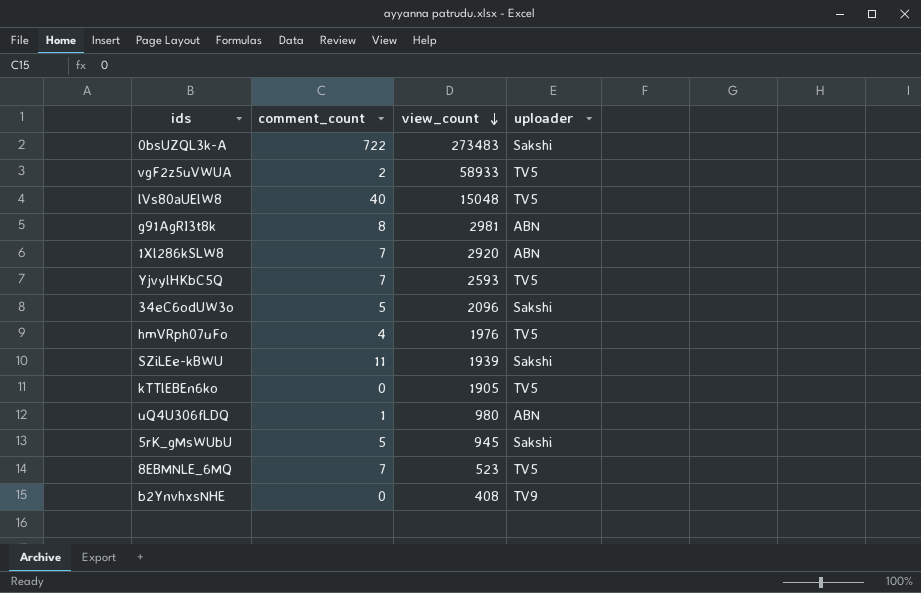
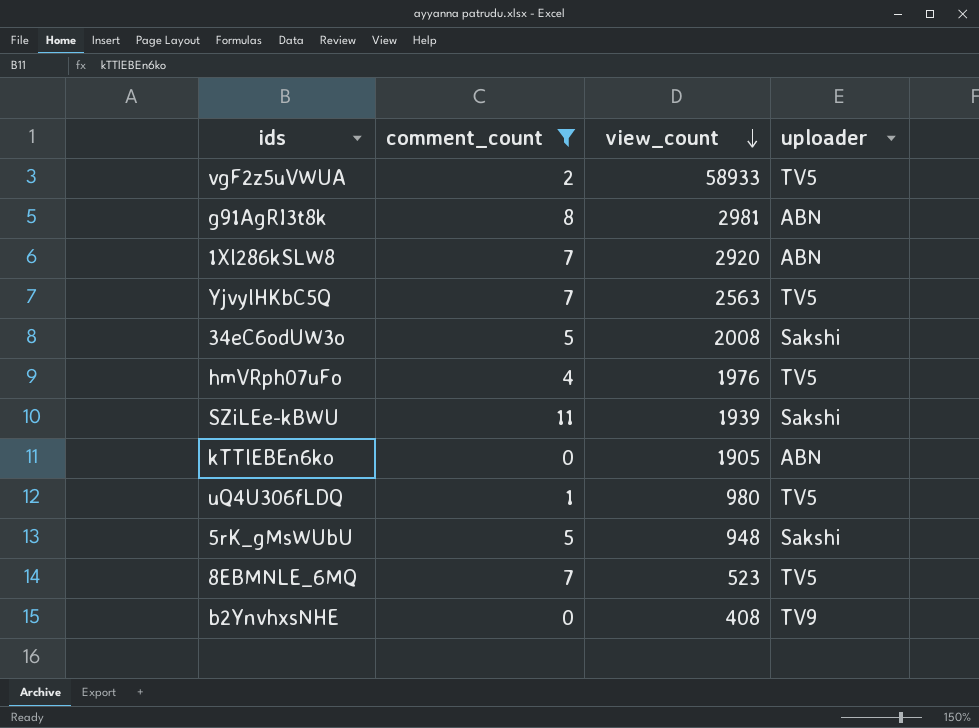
filter: none -> comment_count <= 11
YjvylHKbC5Q | view_count: 2593 -> 2563
34eC6odUW3o | view_count: 2096 -> 2008
kTTlEBEn6ko | uploader: TV5 -> ABN
uQ4U306fLDQ | uploader: ABN -> TV5
5rK_gMsWUbU | view_count: 945 -> 948

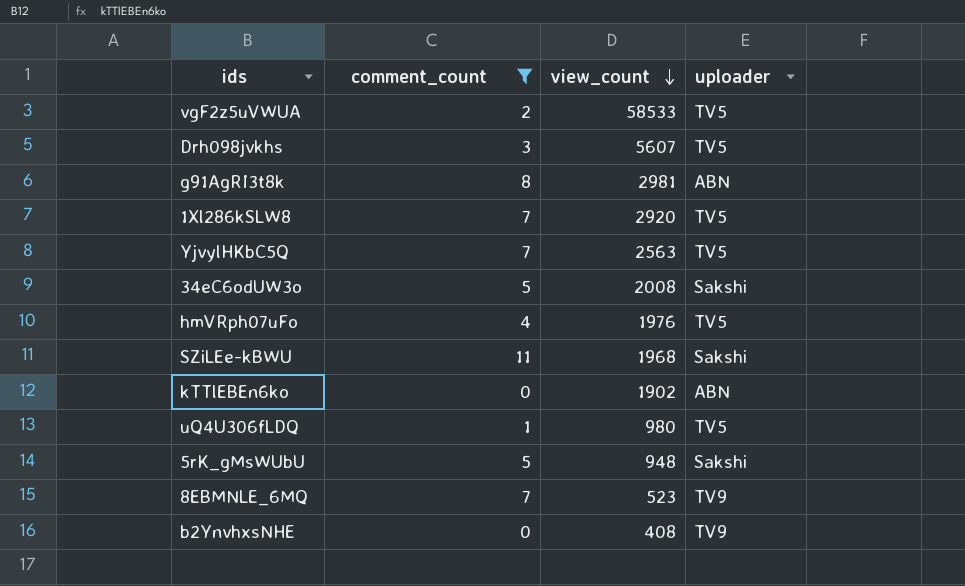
vgF2z5uVWUA | view_count: 58933 -> 58533
row Drh098jvkhs: none -> 3 | 5607 | TV5
1Xl286kSLW8 | uploader: ABN -> TV5
SZiLEe-kBWU | view_count: 1939 -> 1968
kTTlEBEn6ko | view_count: 1905 -> 1902
8EBMNLE_6MQ | uploader: TV5 -> TV9

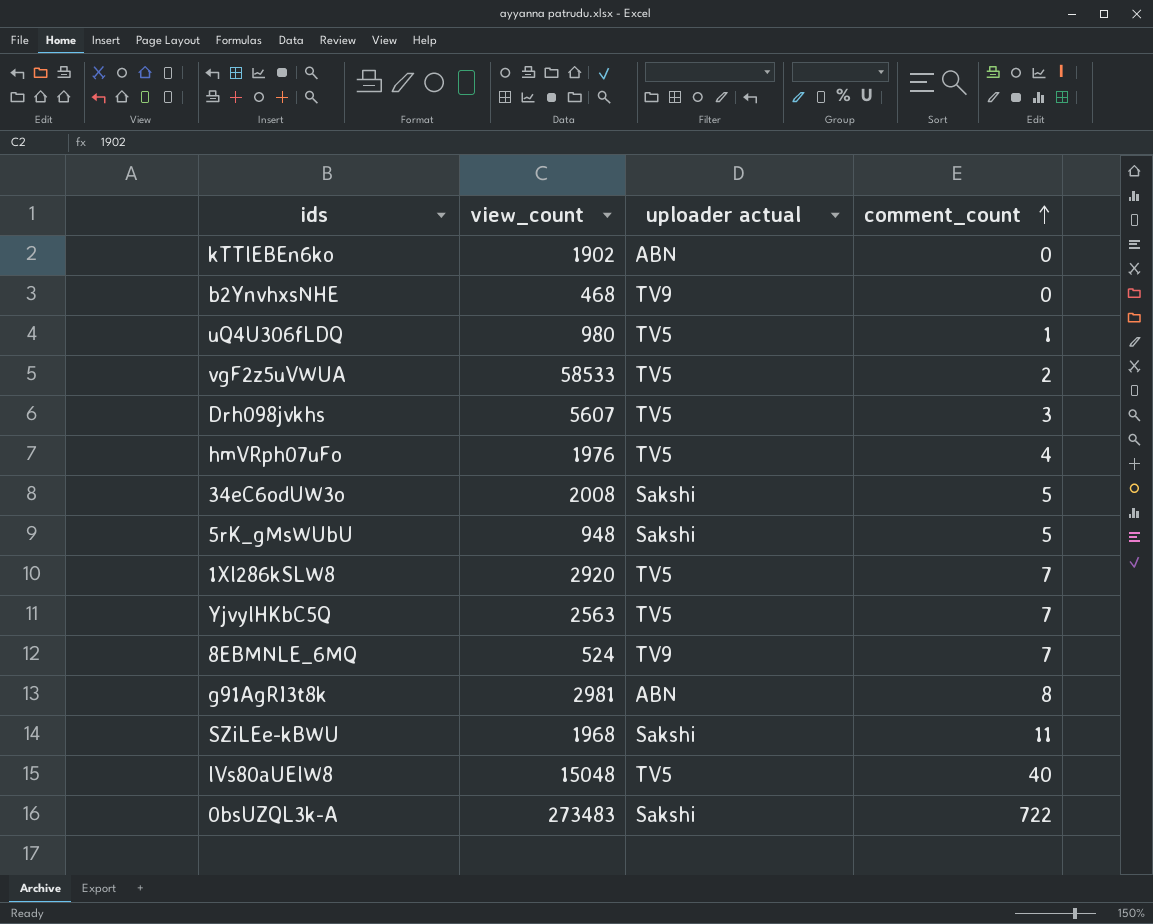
filter: comment_count <= 11 -> none
row order: view_count descending -> comment_count ascending
column name: uploader -> uploader actual
column comment_count | position: 2 -> 4
b2YnvhxsNHE | view_count: 408 -> 468
8EBMNLE_6MQ | view_count: 523 -> 524

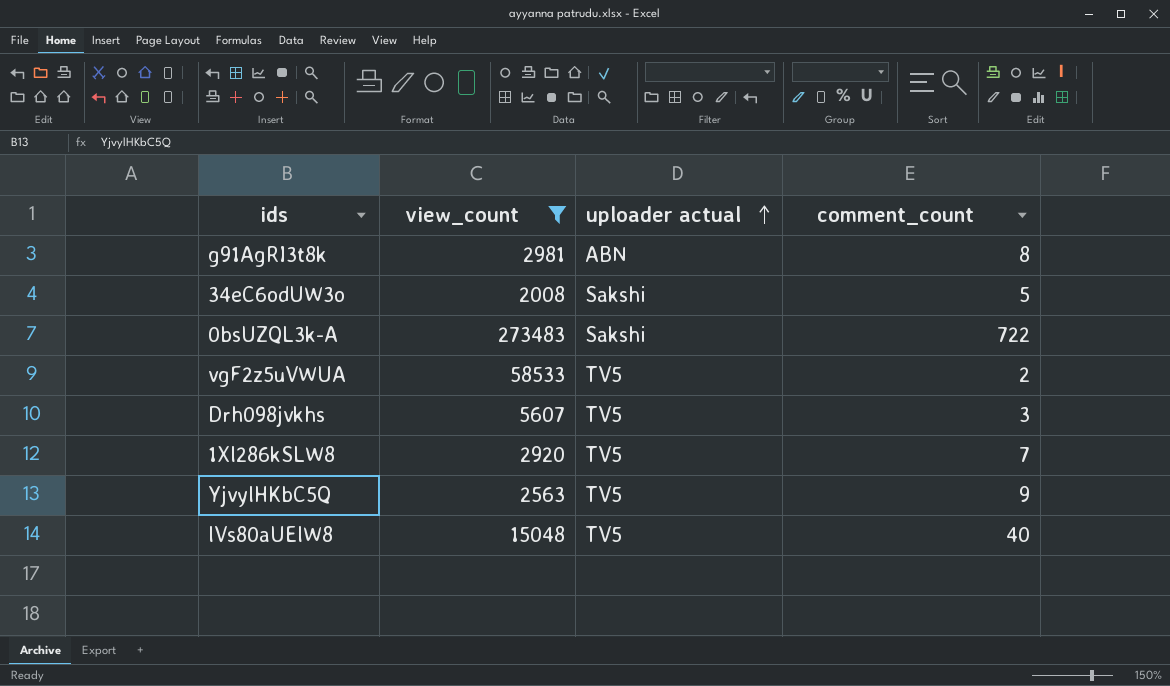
filter: none -> view_count >= 2008
row order: comment_count ascending -> uploader actual ascending
YjvylHKbC5Q | comment_count: 7 -> 9

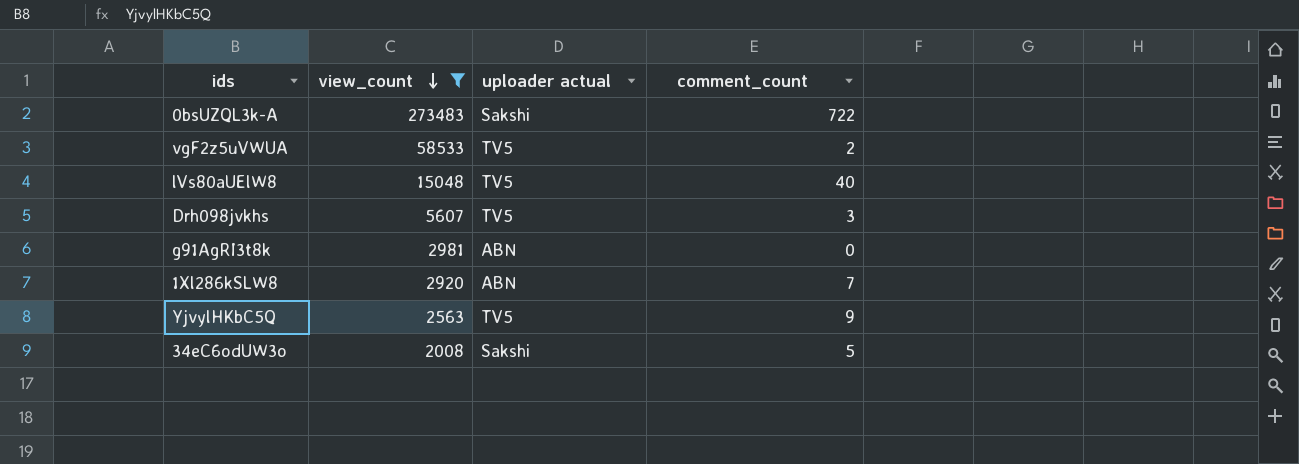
row order: uploader actual ascending -> view_count descending
g91AgRI3t8k | comment_count: 8 -> 0
1Xl286kSLW8 | uploader actual: TV5 -> ABN

